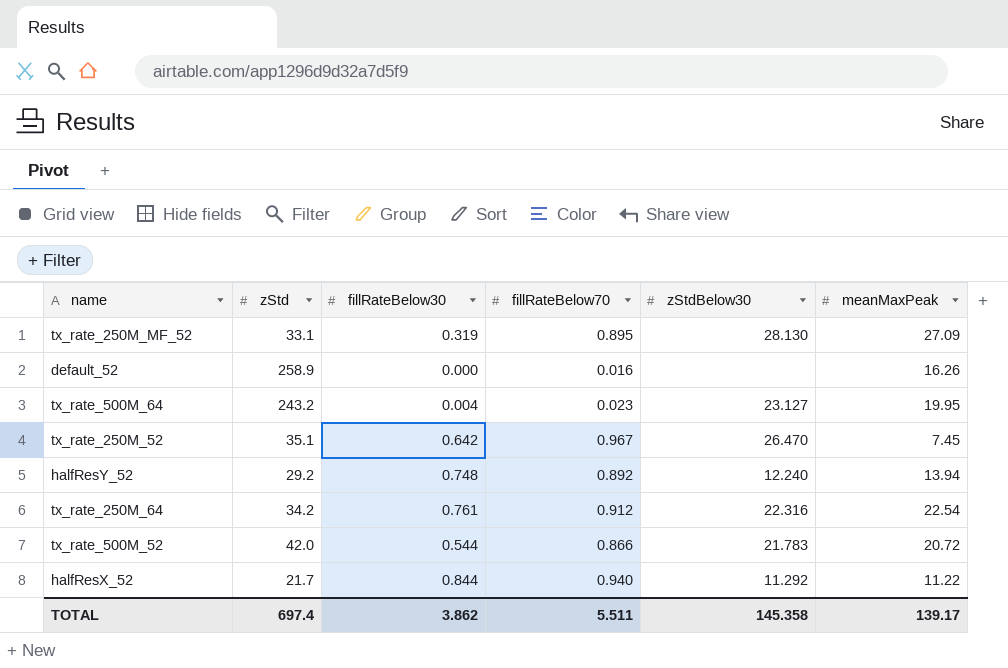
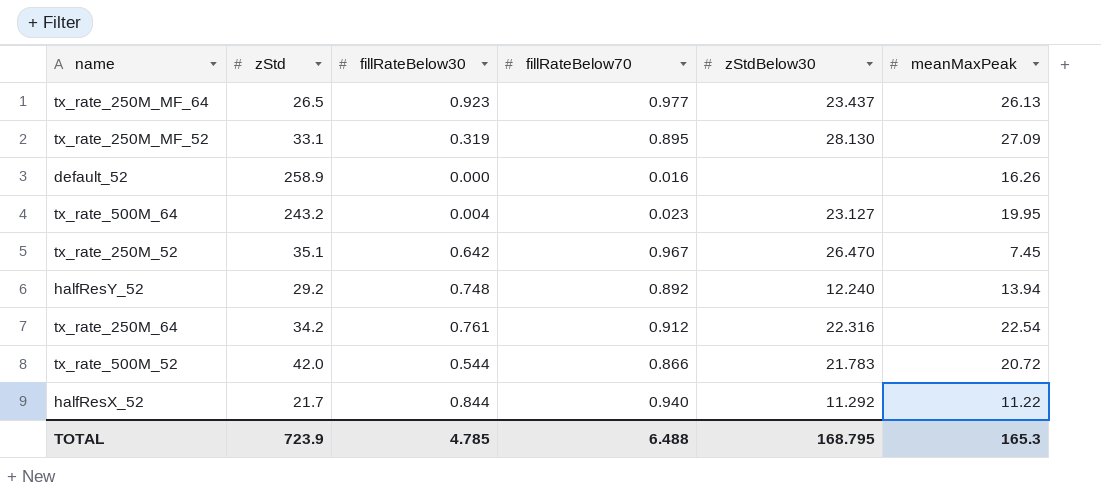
row tx_rate_250M_MF_64: none -> 26.5 | 0.923 | 0.977 | 23.437 | 26.13
TOTAL | zStd: 697.4 -> 723.9
TOTAL | fillRateBelow30: 3.862 -> 4.785
TOTAL | fillRateBelow70: 5.511 -> 6.488
TOTAL | zStdBelow30: 145.358 -> 168.795
TOTAL | meanMaxPeak: 139.17 -> 165.3

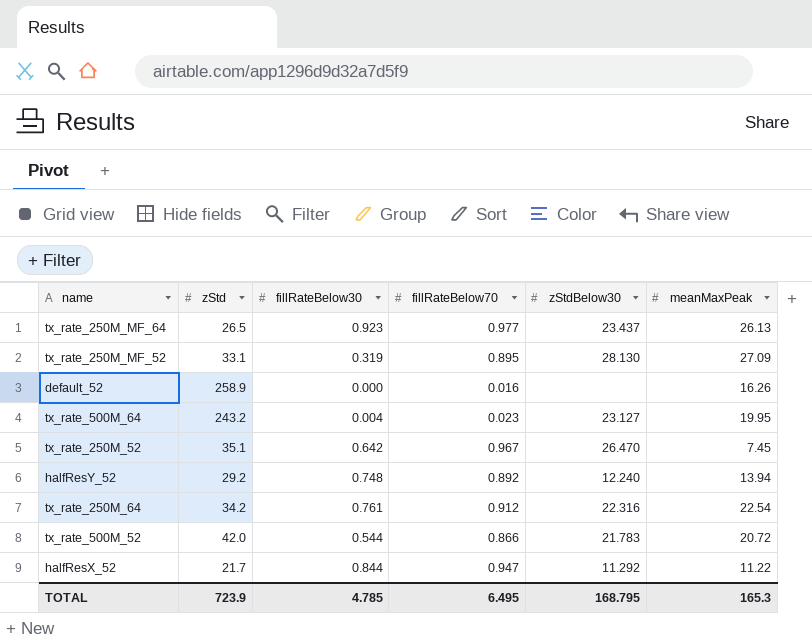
halfResX_52 | fillRateBelow70: 0.940 -> 0.947
TOTAL | fillRateBelow70: 6.488 -> 6.495

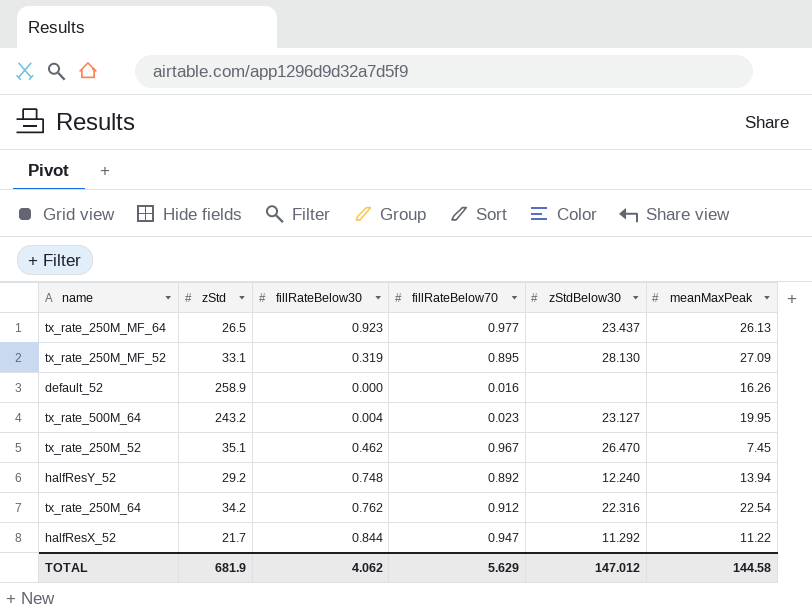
row tx_rate_500M_52: 42.0 | 0.544 | 0.866 | 21.783 | 20.72 -> none
tx_rate_250M_52 | fillRateBelow30: 0.642 -> 0.462
tx_rate_250M_64 | fillRateBelow30: 0.761 -> 0.762
TOTAL | zStd: 723.9 -> 681.9
TOTAL | fillRateBelow30: 4.785 -> 4.062
TOTAL | fillRateBelow70: 6.495 -> 5.629
TOTAL | zStdBelow30: 168.795 -> 147.012
TOTAL | meanMaxPeak: 165.3 -> 144.58

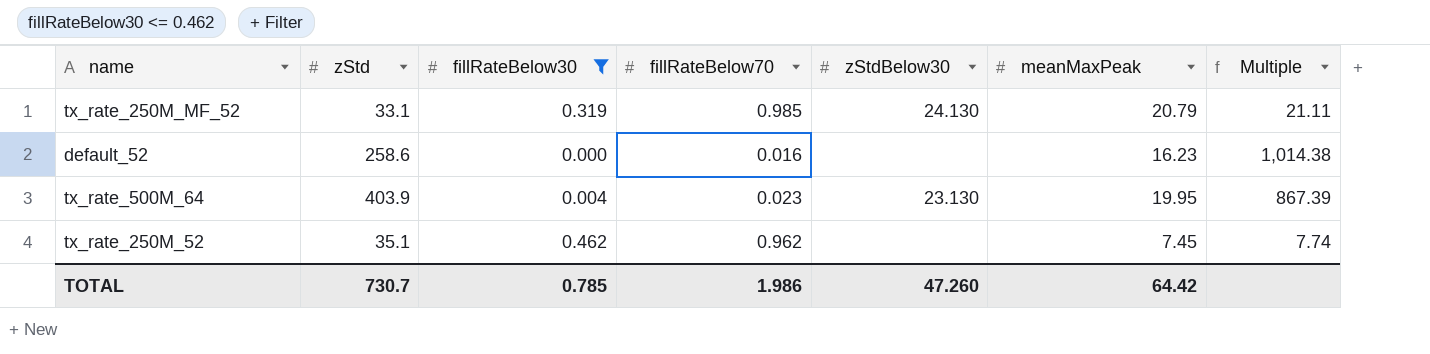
filter: none -> fillRateBelow30 <= 0.462
column Multiple | formula: none -> [meanMaxPeak] / [fillRateBelow70]
tx_rate_250M_MF_52 | fillRateBelow70: 0.895 -> 0.985
tx_rate_250M_MF_52 | zStdBelow30: 28.130 -> 24.130
tx_rate_250M_MF_52 | meanMaxPeak: 27.09 -> 20.79
default_52 | zStd: 258.9 -> 258.6
default_52 | meanMaxPeak: 16.26 -> 16.23
tx_rate_500M_64 | zStd: 243.2 -> 403.9
tx_rate_500M_64 | zStdBelow30: 23.127 -> 23.130
tx_rate_250M_52 | fillRateBelow70: 0.967 -> 0.962
tx_rate_250M_52 | zStdBelow30: 26.470 -> none
TOTAL | zStd: 681.9 -> 730.7
TOTAL | fillRateBelow30: 4.062 -> 0.785
TOTAL | fillRateBelow70: 5.629 -> 1.986
TOTAL | zStdBelow30: 147.012 -> 47.260
TOTAL | meanMaxPeak: 144.58 -> 64.42

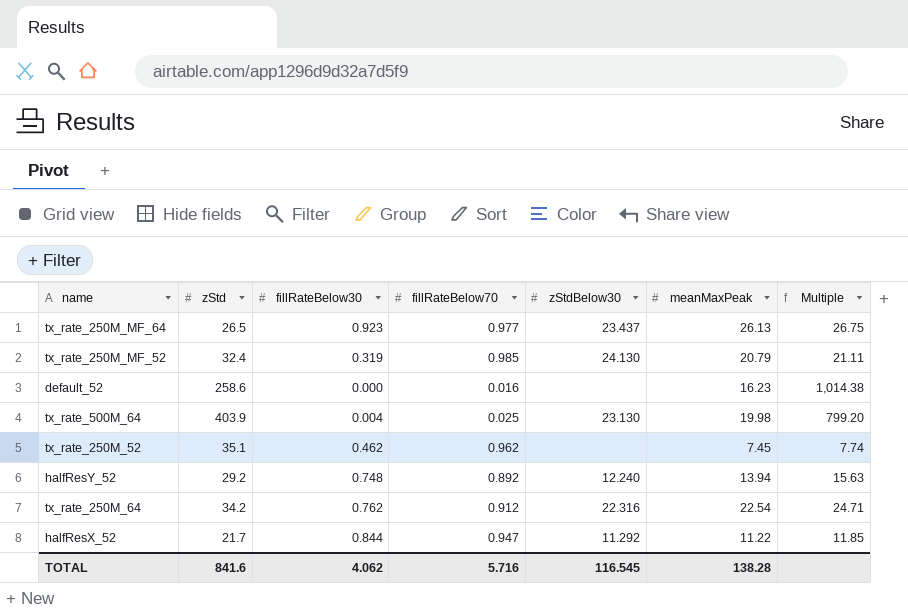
filter: fillRateBelow30 <= 0.462 -> none
tx_rate_250M_MF_52 | zStd: 33.1 -> 32.4
tx_rate_500M_64 | fillRateBelow70: 0.023 -> 0.025
tx_rate_500M_64 | meanMaxPeak: 19.95 -> 19.98
tx_rate_500M_64 | Multiple: 867.39 -> 799.20
TOTAL | zStd: 730.7 -> 841.6
TOTAL | fillRateBelow30: 0.785 -> 4.062
TOTAL | fillRateBelow70: 1.986 -> 5.716
TOTAL | zStdBelow30: 47.260 -> 116.545
TOTAL | meanMaxPeak: 64.42 -> 138.28

